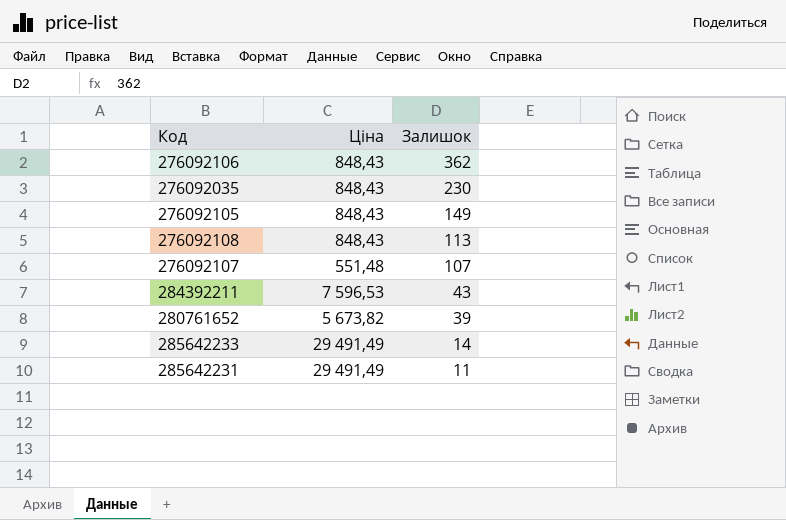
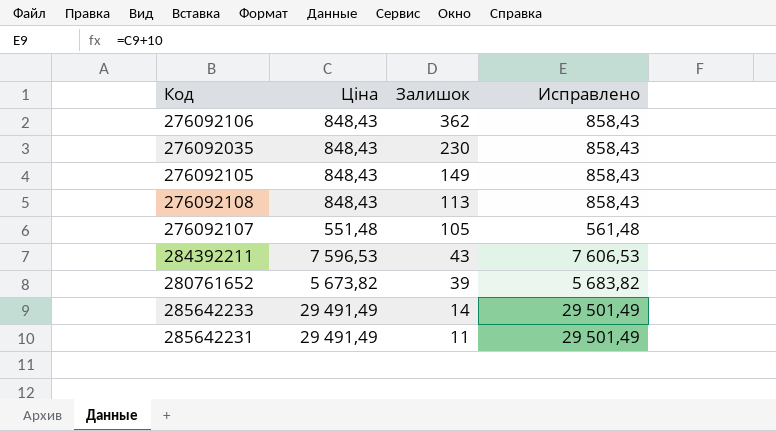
column Исправлено | formula: none -> [Ціна] + 10
276092107 | Залишок: 107 -> 105

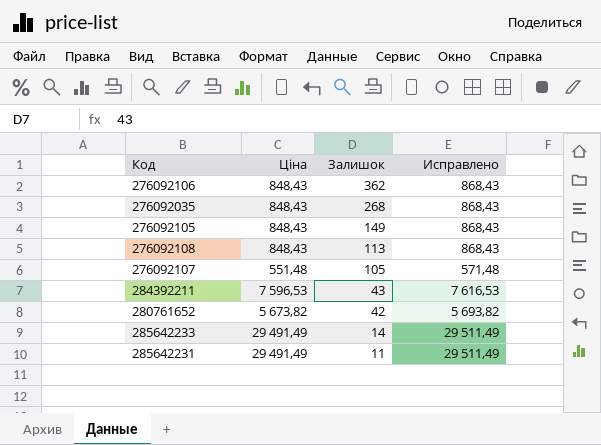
column Исправлено | formula: [Ціна] + 10 -> [Ціна] + 20
276092035 | Залишок: 230 -> 268
280761652 | Залишок: 39 -> 42

